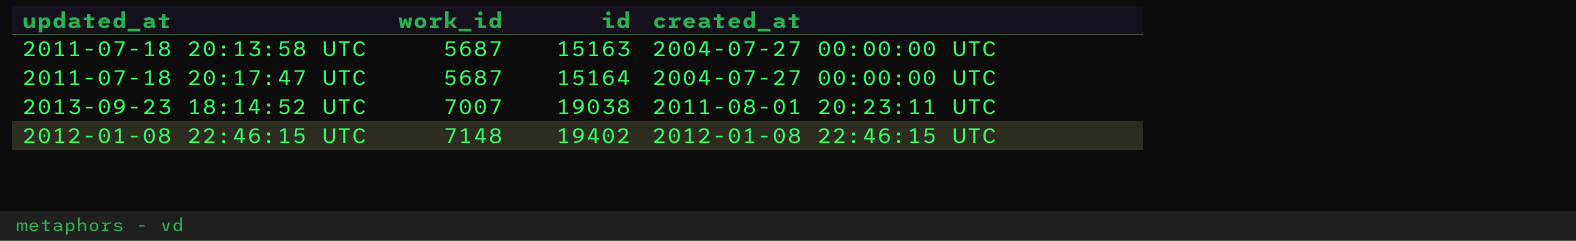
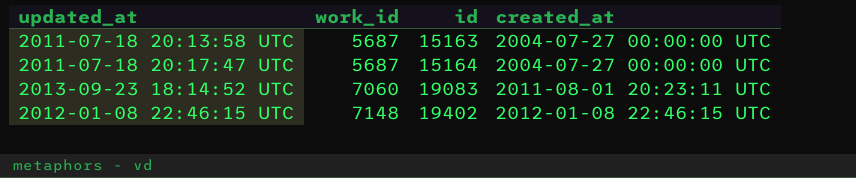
2013-09-23 18:14:52 UTC | work_id: 7007 -> 7060
2013-09-23 18:14:52 UTC | id: 19038 -> 19083

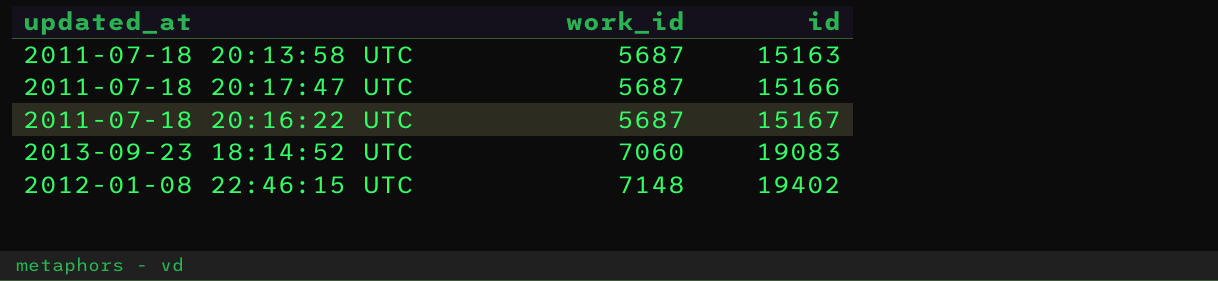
column created_at | position: 4 -> none
2011-07-18 20:17:47 UTC | id: 15164 -> 15166
row 2011-07-18 20:16:22 UTC: none -> 5687 | 15167

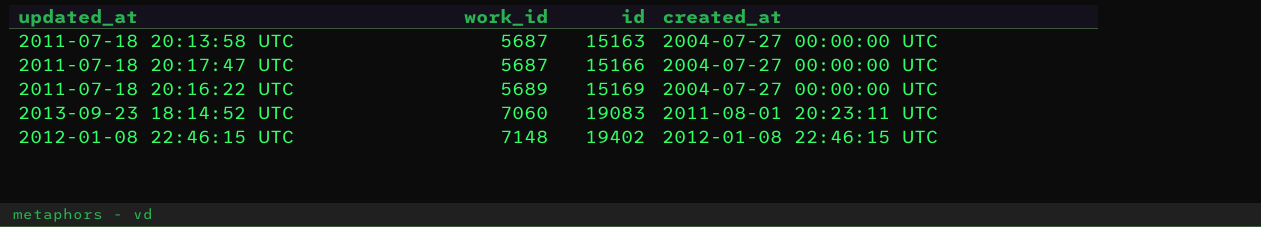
column created_at | position: none -> 4
2011-07-18 20:16:22 UTC | work_id: 5687 -> 5689
2011-07-18 20:16:22 UTC | id: 15167 -> 15169

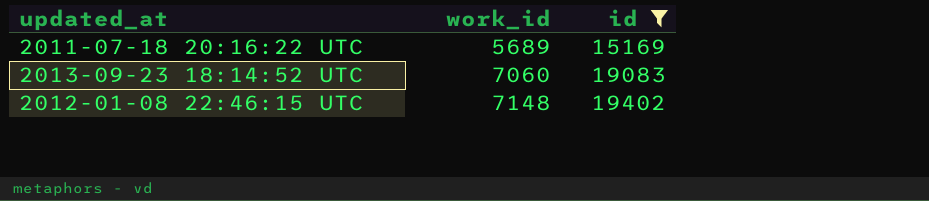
filter: none -> id >= 15169
column created_at | position: 4 -> none

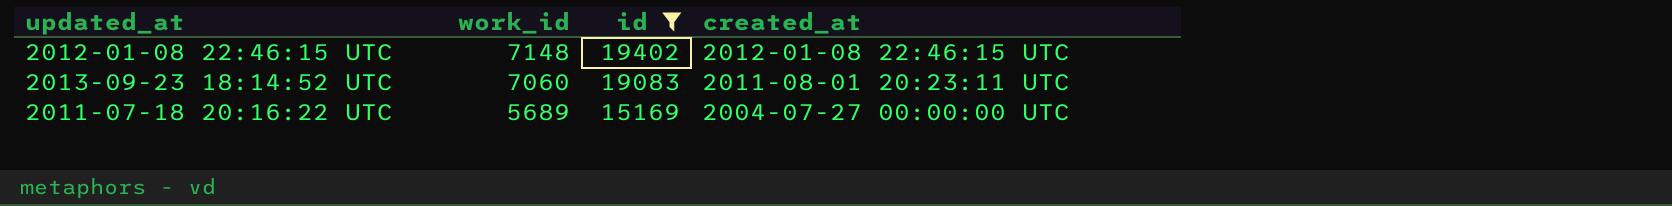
row order: work_id ascending -> work_id descending
column created_at | position: none -> 4

